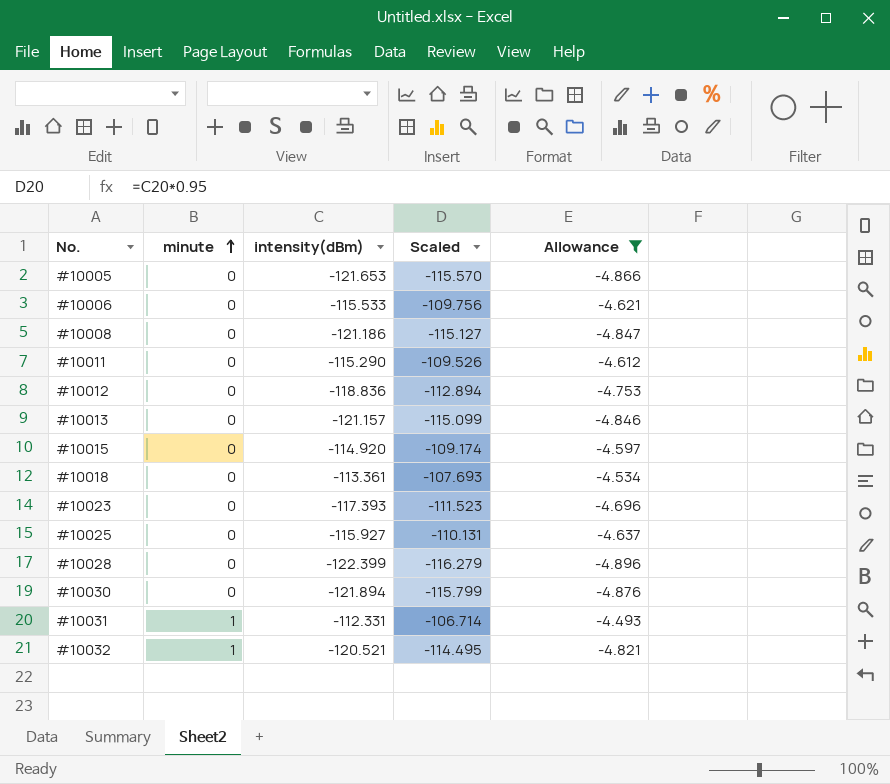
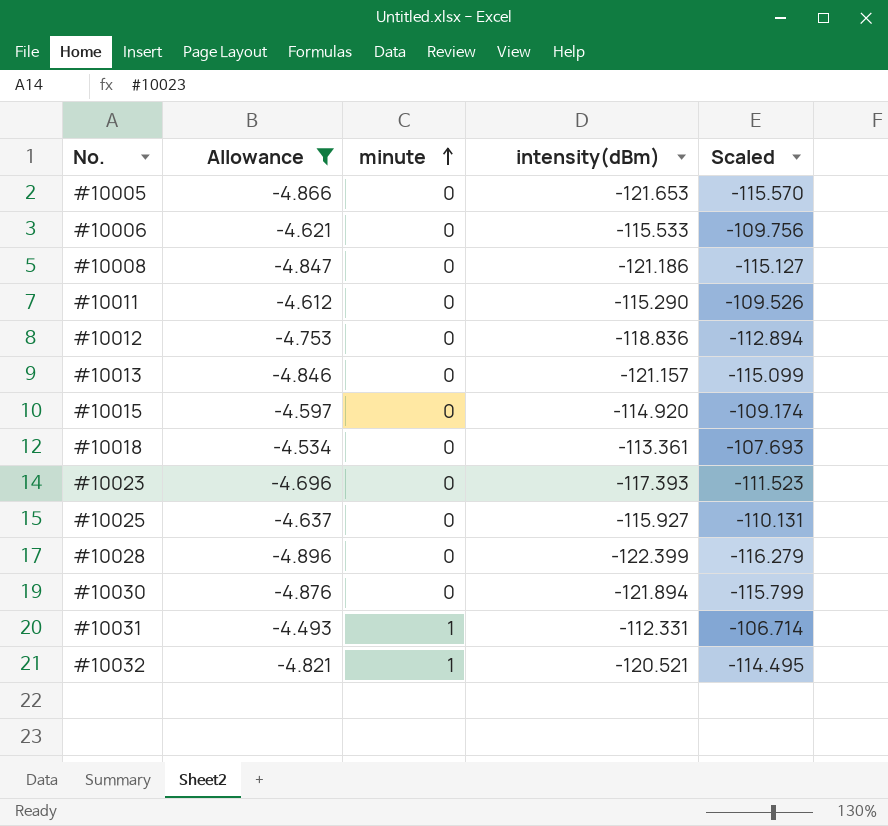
column Allowance | position: 5 -> 2

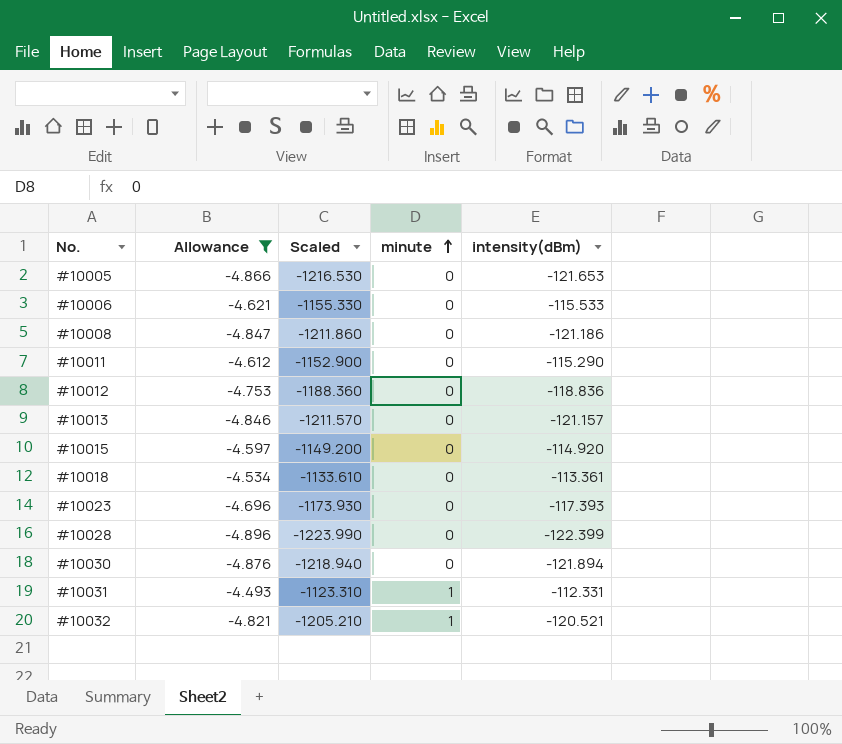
column Scaled | formula: [intensity(dBm)] * 0.95 -> [intensity(dBm)] * 10
column Scaled | position: 5 -> 3
row #10025: -4.637 | 0 | -115.927 | -110.131 -> none

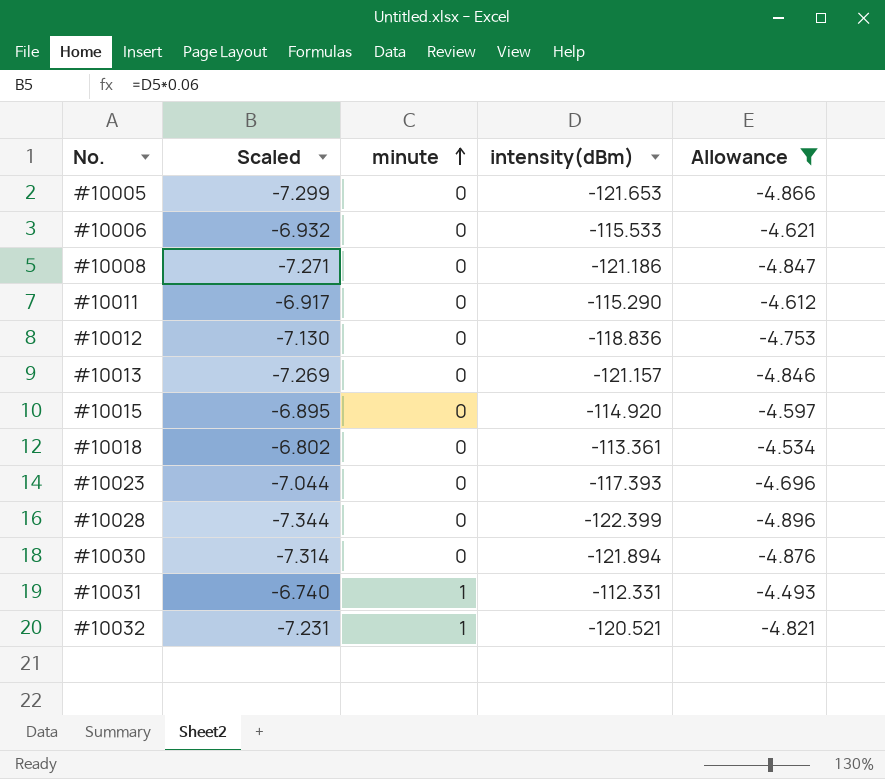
column Scaled | formula: [intensity(dBm)] * 10 -> [intensity(dBm)] * 0.06
column Allowance | position: 2 -> 5

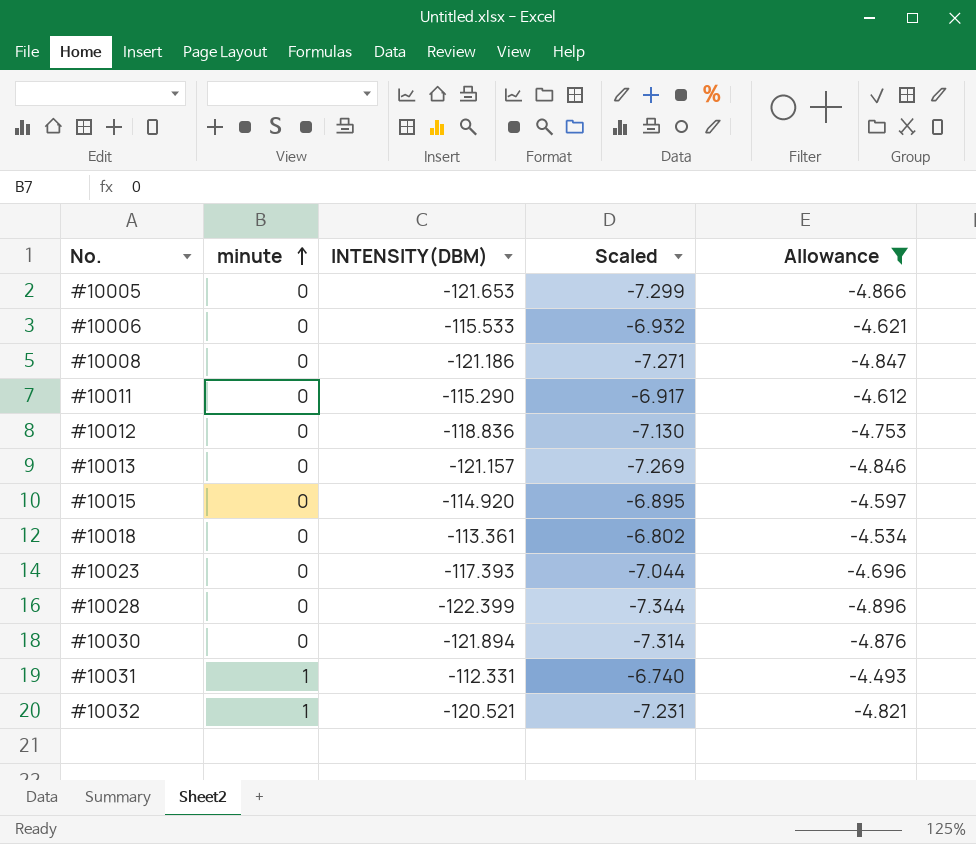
column name: intensity(dBm) -> INTENSITY(DBM)
column Scaled | position: 2 -> 4

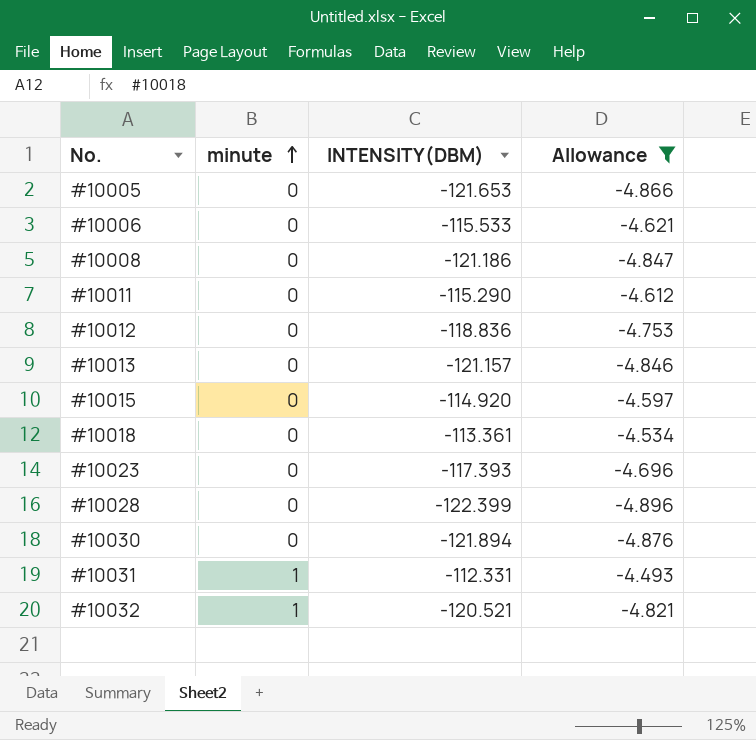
column Scaled | formula: [INTENSITY(DBM)] * 0.06 -> none

